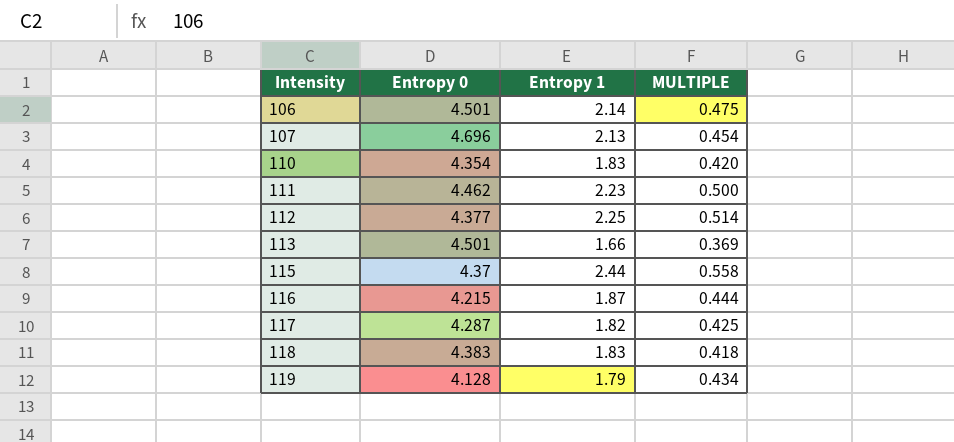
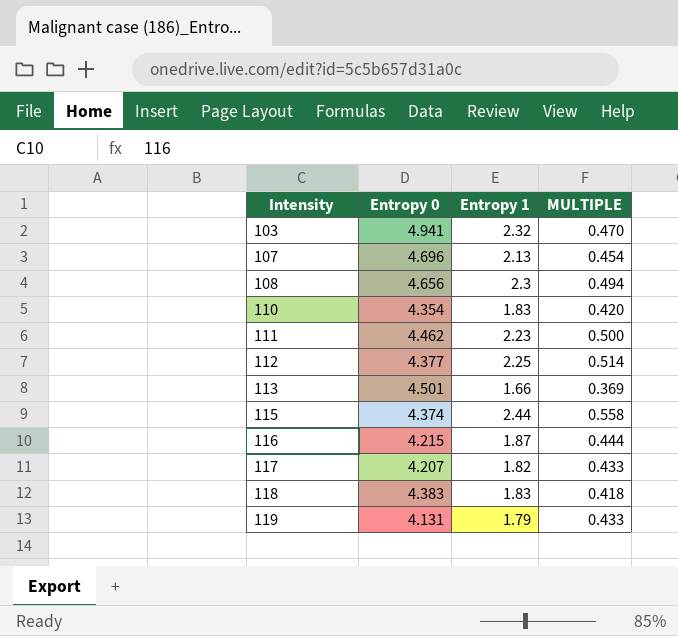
row 106: 4.501 | 2.14 | 0.475 -> none
row 103: none -> 4.941 | 2.32 | 0.470
row 108: none -> 4.656 | 2.3 | 0.494
115 | Entropy 0: 4.37 -> 4.374
117 | Entropy 0: 4.287 -> 4.207
117 | MULTIPLE: 0.425 -> 0.433
119 | Entropy 0: 4.128 -> 4.131
119 | MULTIPLE: 0.434 -> 0.433

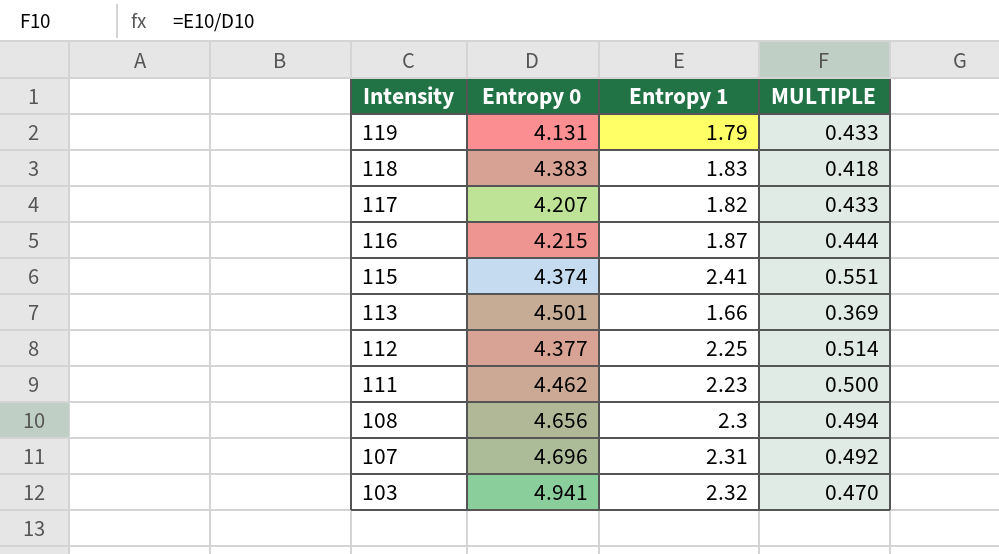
row order: Intensity ascending -> Intensity descending
row 110: 4.354 | 1.83 | 0.420 -> none
115 | Entropy 1: 2.44 -> 2.41
115 | MULTIPLE: 0.558 -> 0.551
107 | Entropy 1: 2.13 -> 2.31
107 | MULTIPLE: 0.454 -> 0.492

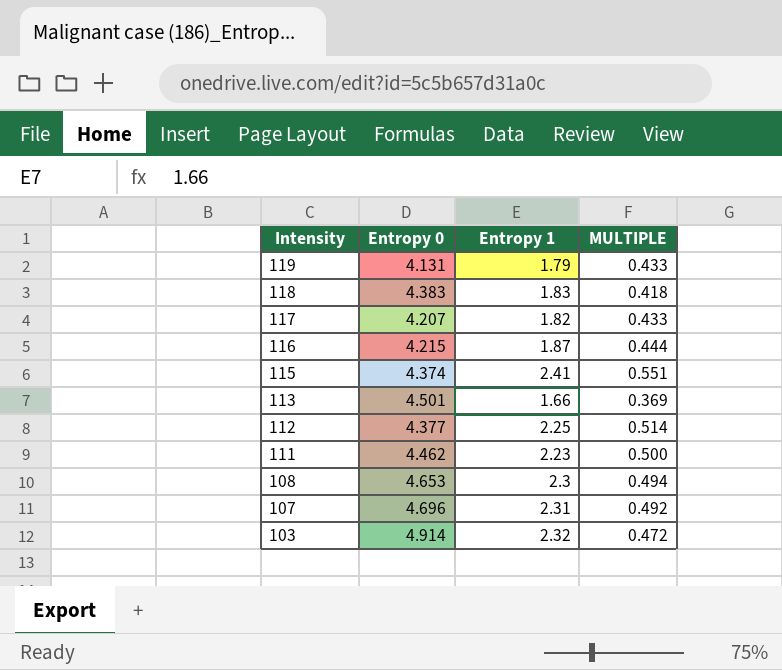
108 | Entropy 0: 4.656 -> 4.653
103 | Entropy 0: 4.941 -> 4.914
103 | MULTIPLE: 0.470 -> 0.472

